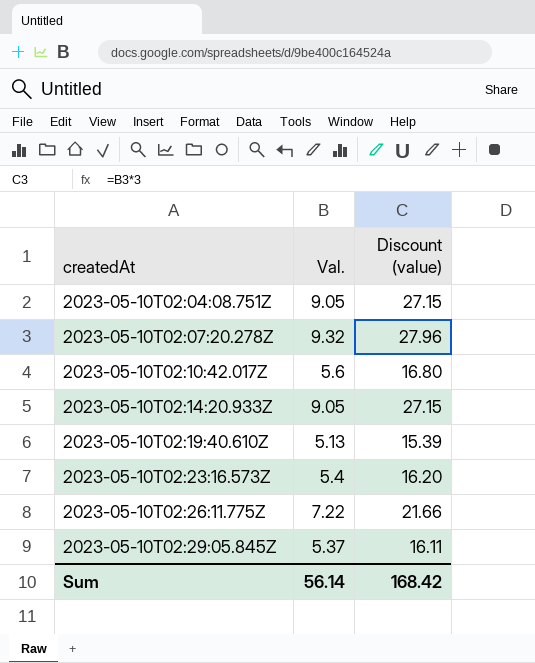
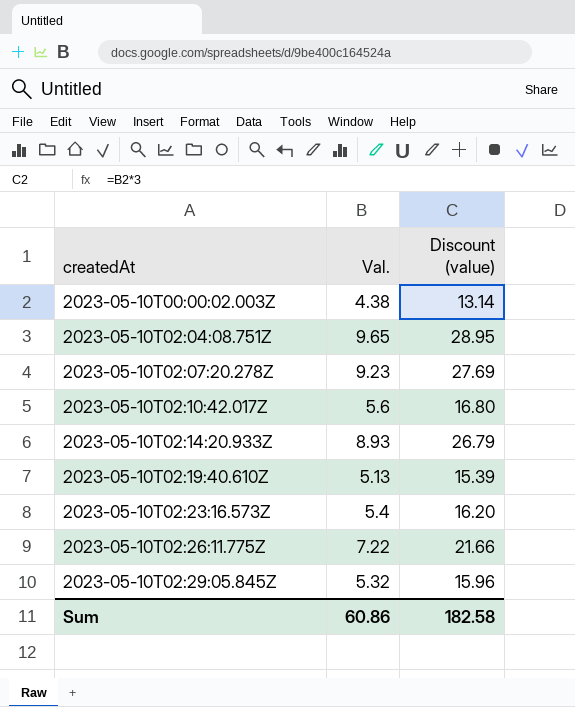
row 2023-05-10T00:00:02.003Z: none -> 4.38 | 13.14
2023-05-10T02:04:08.751Z | Val.: 9.05 -> 9.65
2023-05-10T02:04:08.751Z | Discount (value): 27.15 -> 28.95
2023-05-10T02:07:20.278Z | Val.: 9.32 -> 9.23
2023-05-10T02:07:20.278Z | Discount (value): 27.96 -> 27.69
2023-05-10T02:14:20.933Z | Val.: 9.05 -> 8.93
2023-05-10T02:14:20.933Z | Discount (value): 27.15 -> 26.79
2023-05-10T02:29:05.845Z | Val.: 5.37 -> 5.32
2023-05-10T02:29:05.845Z | Discount (value): 16.11 -> 15.96
Sum | Val.: 56.14 -> 60.86
Sum | Discount (value): 168.42 -> 182.58

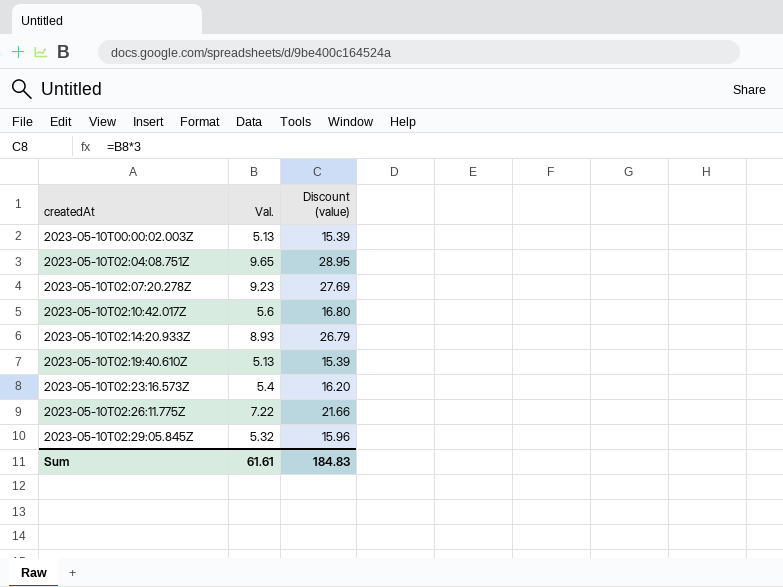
2023-05-10T00:00:02.003Z | Val.: 4.38 -> 5.13
2023-05-10T00:00:02.003Z | Discount (value): 13.14 -> 15.39
Sum | Val.: 60.86 -> 61.61
Sum | Discount (value): 182.58 -> 184.83

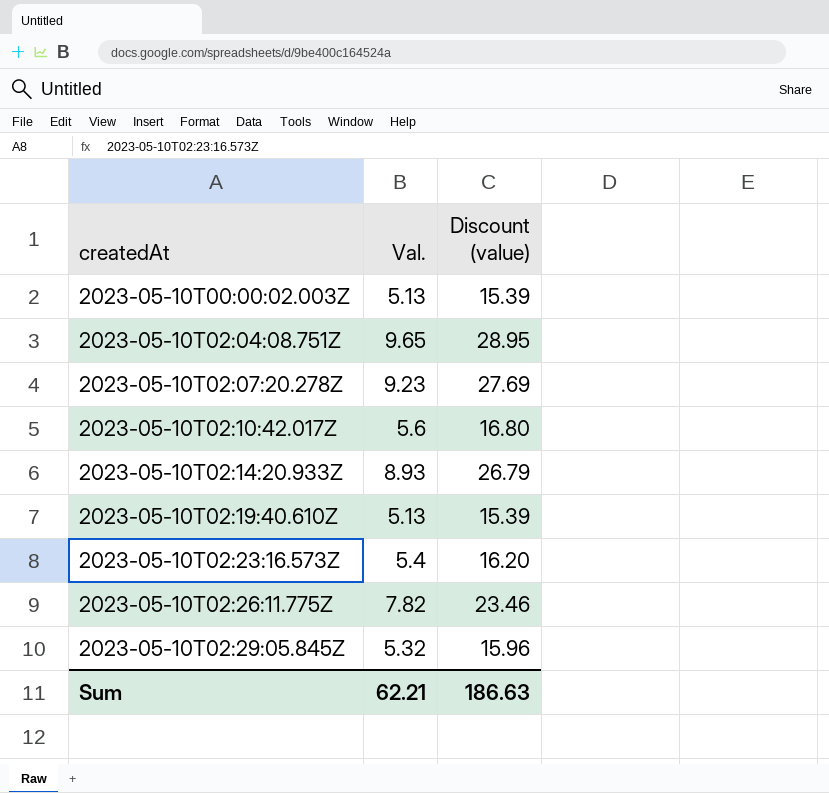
2023-05-10T02:26:11.775Z | Val.: 7.22 -> 7.82
2023-05-10T02:26:11.775Z | Discount (value): 21.66 -> 23.46
Sum | Val.: 61.61 -> 62.21
Sum | Discount (value): 184.83 -> 186.63

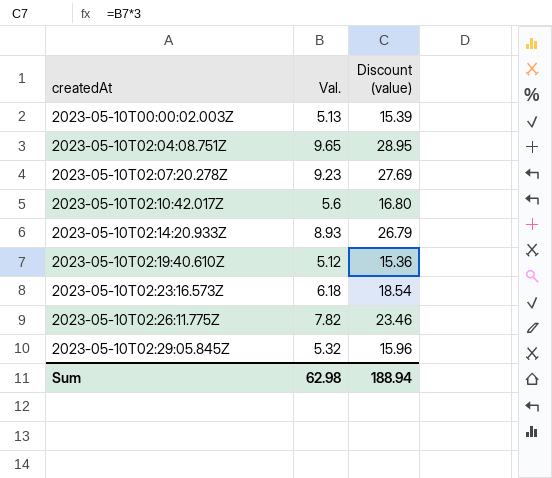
2023-05-10T02:19:40.610Z | Val.: 5.13 -> 5.12
2023-05-10T02:19:40.610Z | Discount (value): 15.39 -> 15.36
2023-05-10T02:23:16.573Z | Val.: 5.4 -> 6.18
2023-05-10T02:23:16.573Z | Discount (value): 16.20 -> 18.54
Sum | Val.: 62.21 -> 62.98
Sum | Discount (value): 186.63 -> 188.94

